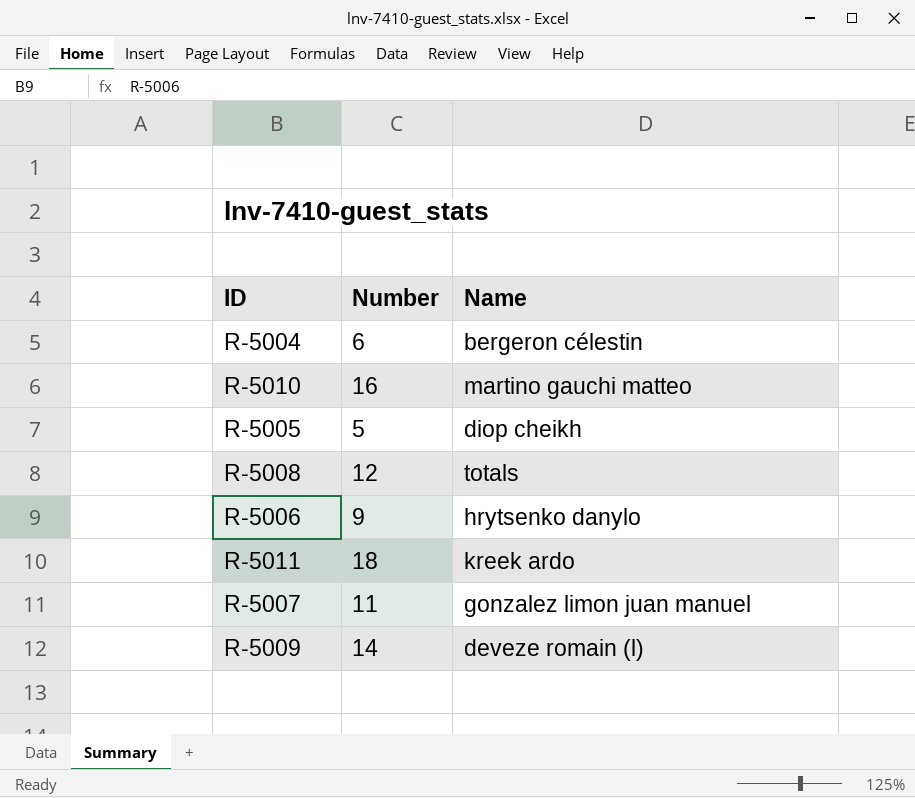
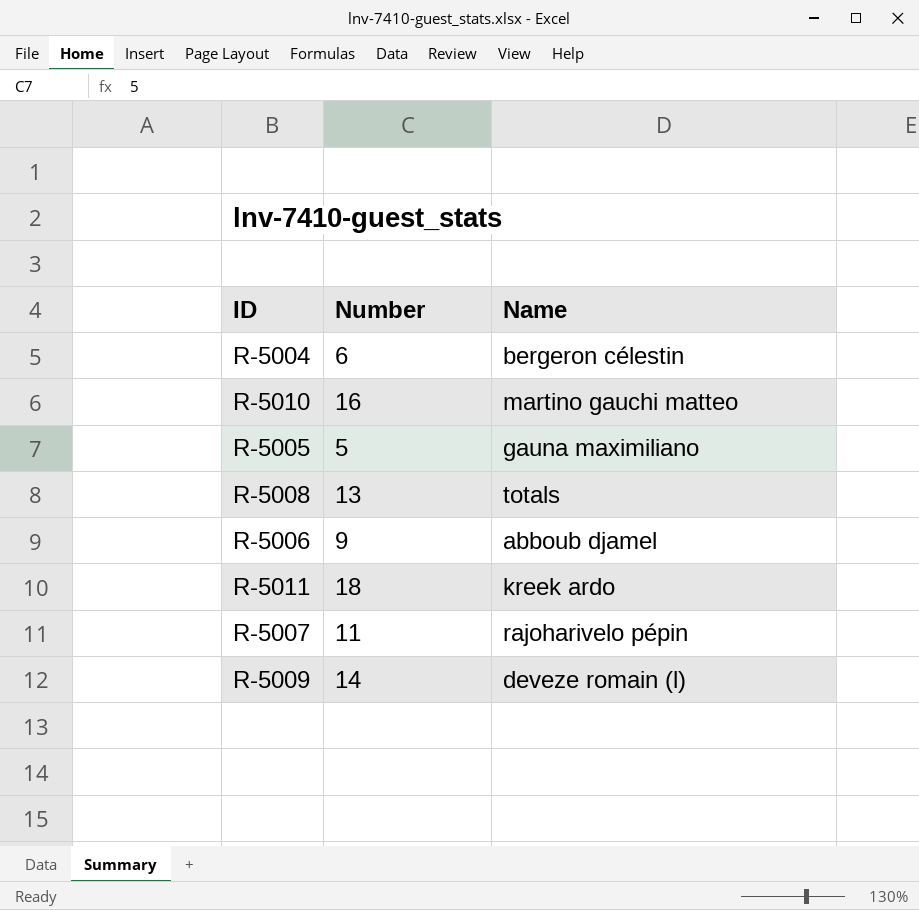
R-5005 | Name: diop cheikh -> gauna maximiliano
R-5008 | Number: 12 -> 13
R-5006 | Name: hrytsenko danylo -> abboub djamel
R-5007 | Name: gonzalez limon juan manuel -> rajoharivelo pépin

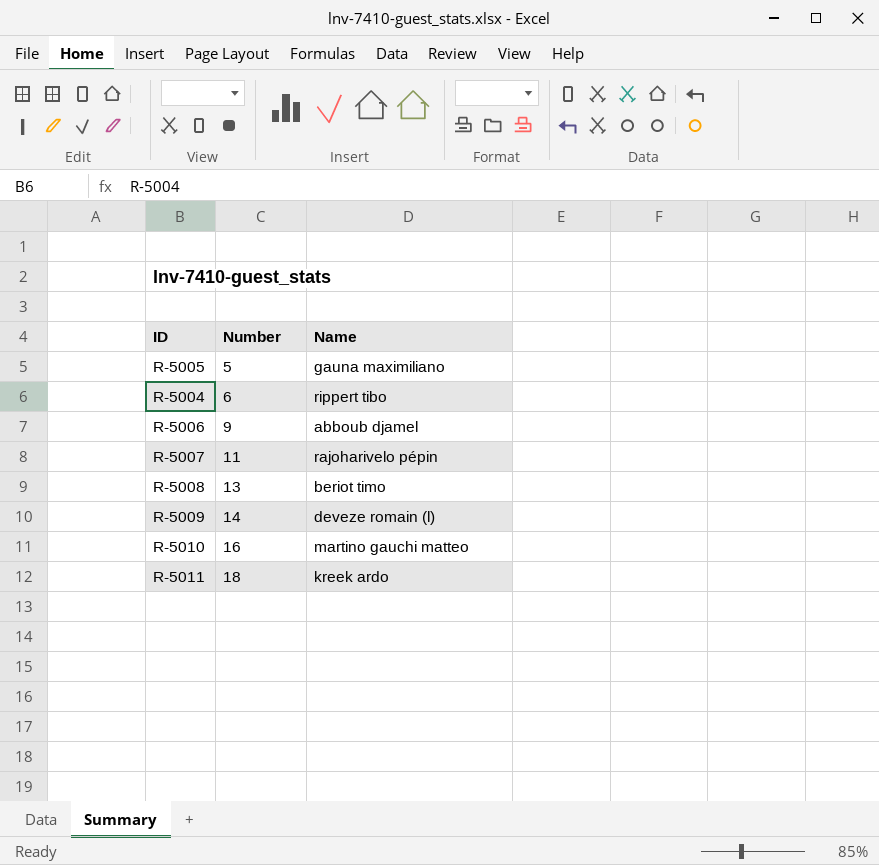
row order: none -> Number ascending
R-5004 | Name: bergeron célestin -> rippert tibo
R-5008 | Name: totals -> beriot timo

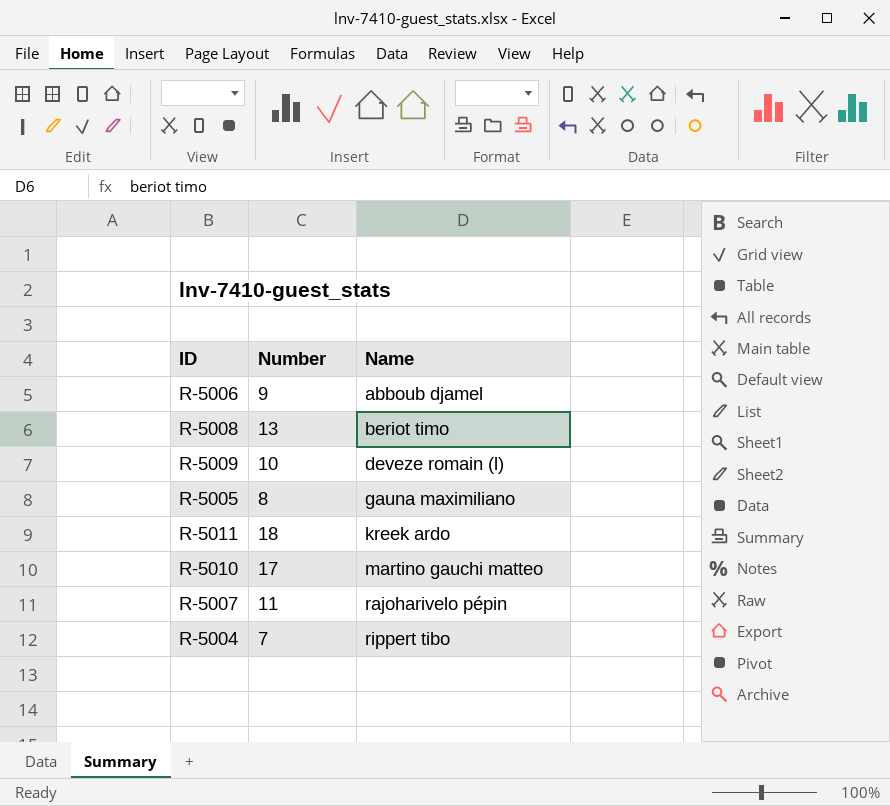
row order: Number ascending -> Name ascending
R-5009 | Number: 14 -> 10
R-5005 | Number: 5 -> 8
R-5010 | Number: 16 -> 17
R-5004 | Number: 6 -> 7

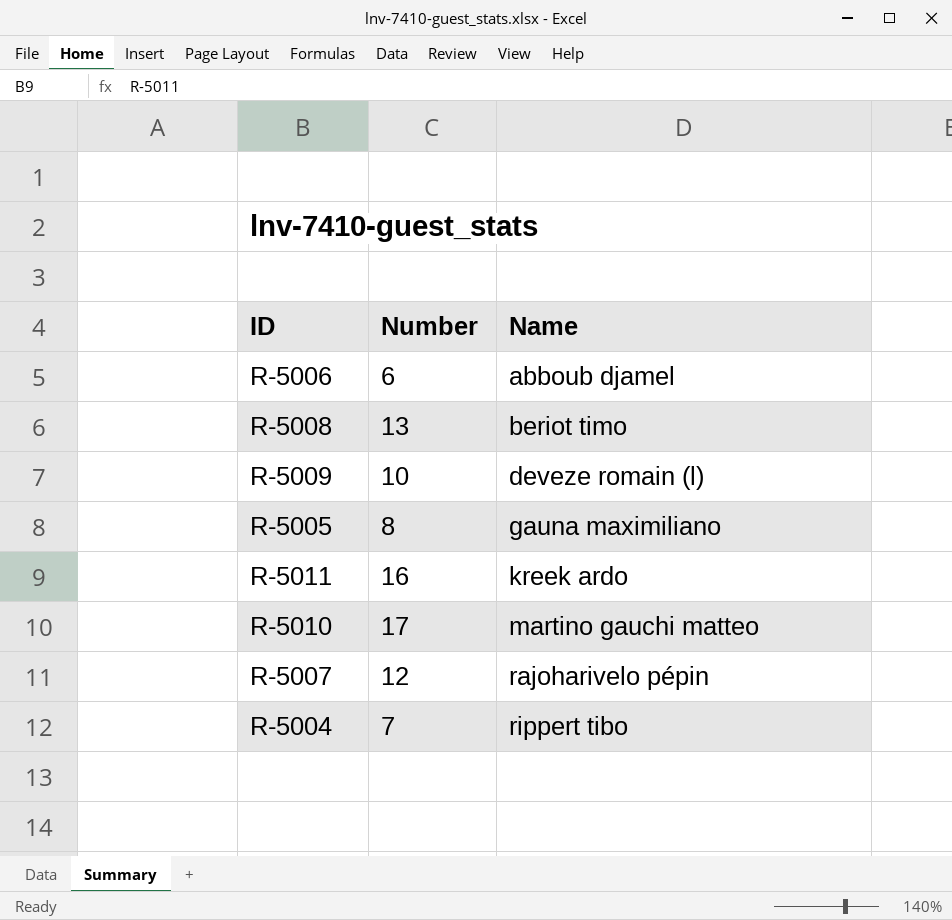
R-5006 | Number: 9 -> 6
R-5011 | Number: 18 -> 16
R-5007 | Number: 11 -> 12

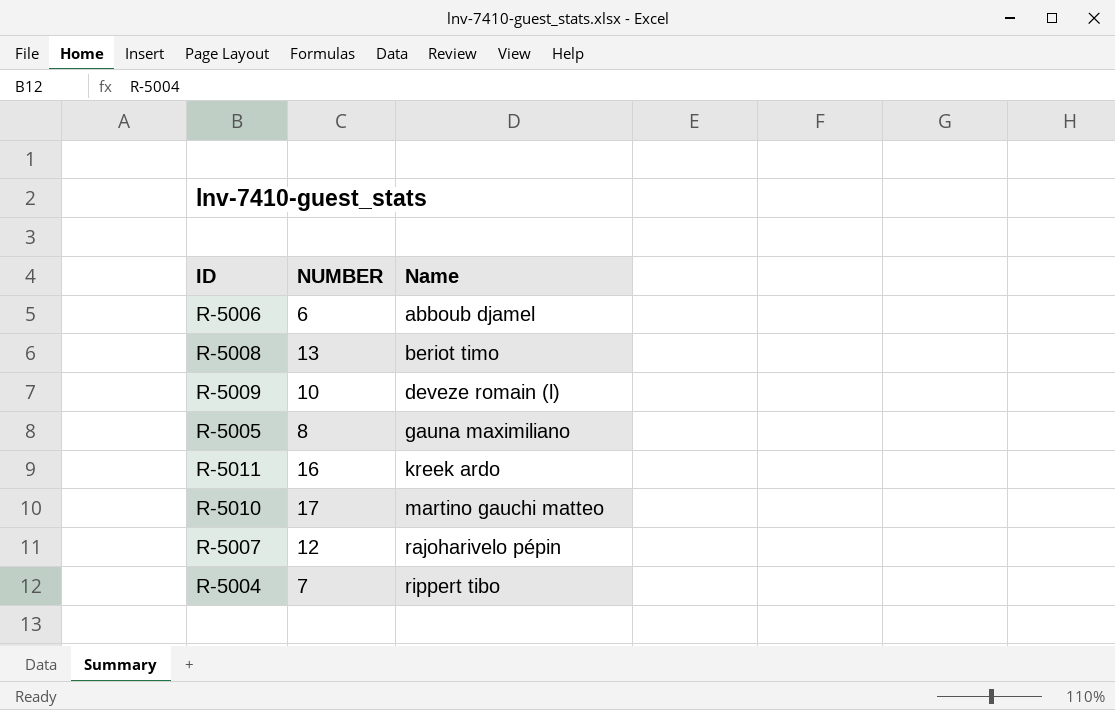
column name: Number -> NUMBER

